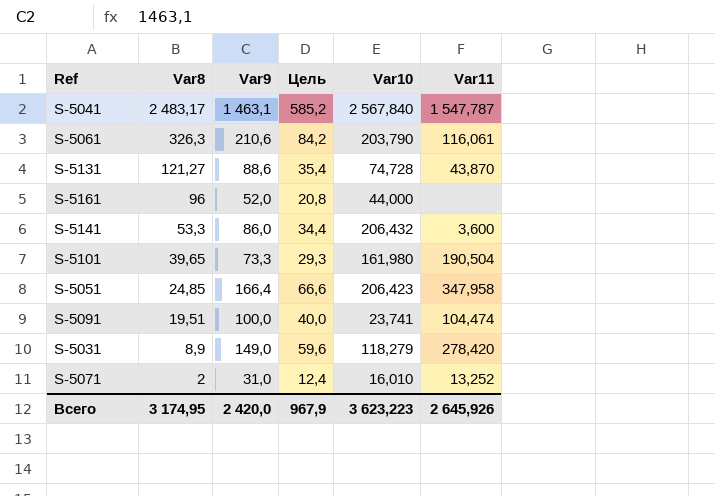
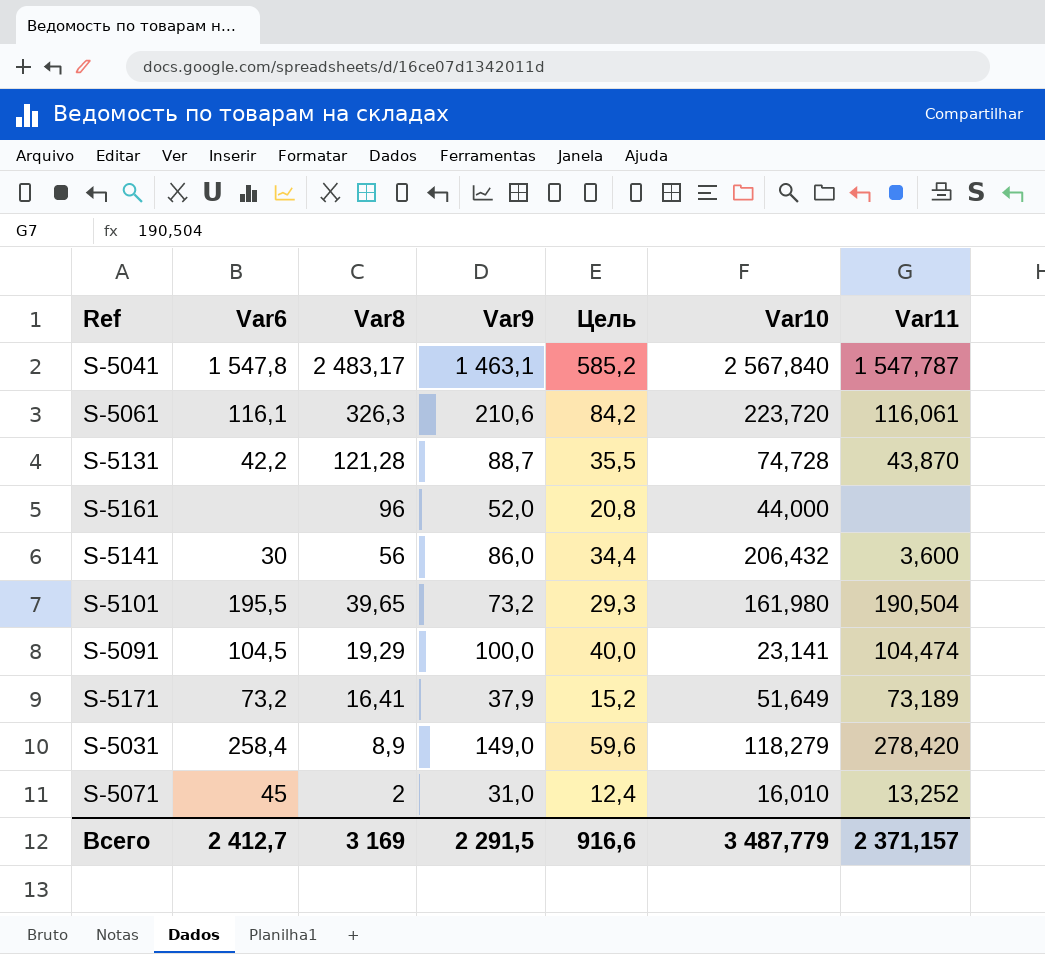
column Var6 | position: none -> 2
row S-5051: 24,85 | 166,4 | 66,6 | 206,423 | 347,958 -> none
S-5061 | Var10: 203,790 -> 223,720
S-5131 | Var8: 121,27 -> 121,28
S-5131 | Var9: 88,6 -> 88,7
S-5131 | Цель: 35,4 -> 35,5
S-5141 | Var8: 53,3 -> 56
S-5101 | Var9: 73,3 -> 73,2
S-5091 | Var8: 19,51 -> 19,29
S-5091 | Var10: 23,741 -> 23,141
row S-5171: none -> 73,2 | 16,41 | 37,9 | 15,2 | 51,649 | 73,189
Всего | Var8: 3 174,95 -> 3 169
Всего | Var9: 2 420,0 -> 2 291,5
Всего | Цель: 967,9 -> 916,6
Всего | Var10: 3 623,223 -> 3 487,779
Всего | Var11: 2 645,926 -> 2 371,157

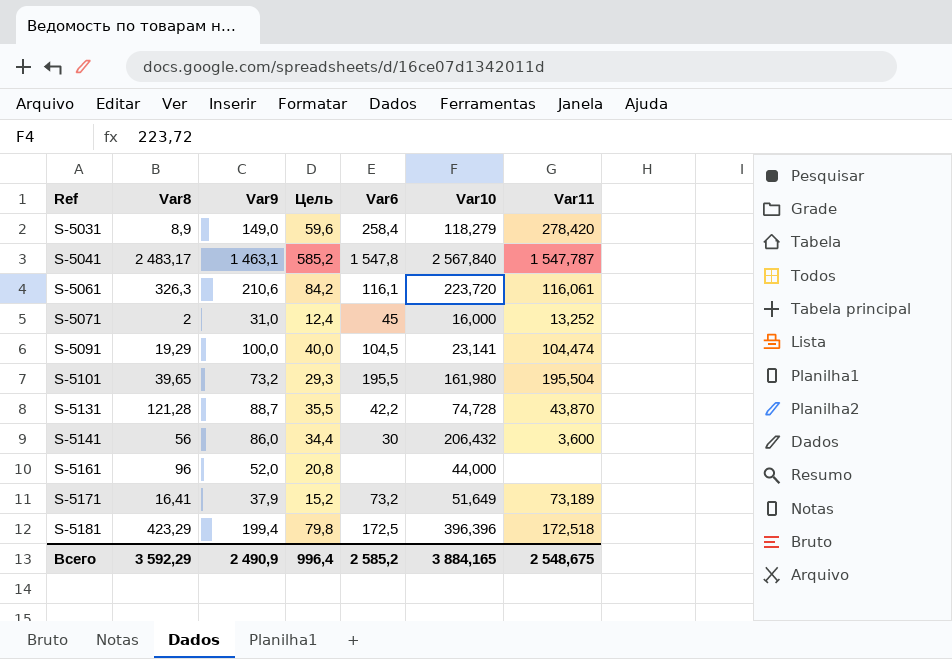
row order: Var8 descending -> Ref ascending
column Var6 | position: 2 -> 5
S-5071 | Var10: 16,010 -> 16,000
S-5101 | Var11: 190,504 -> 195,504
row S-5181: none -> 423,29 | 199,4 | 79,8 | 172,5 | 396,396 | 172,518
Всего | Var8: 3 169 -> 3 592,29
Всего | Var9: 2 291,5 -> 2 490,9
Всего | Цель: 916,6 -> 996,4
Всего | Var6: 2 412,7 -> 2 585,2
Всего | Var10: 3 487,779 -> 3 884,165
Всего | Var11: 2 371,157 -> 2 548,675

